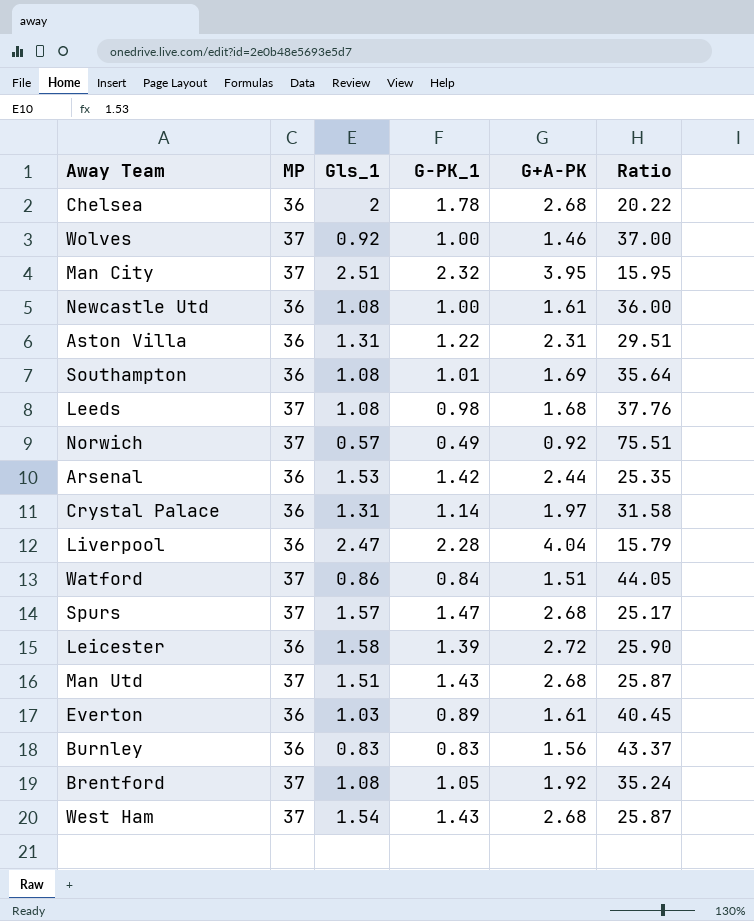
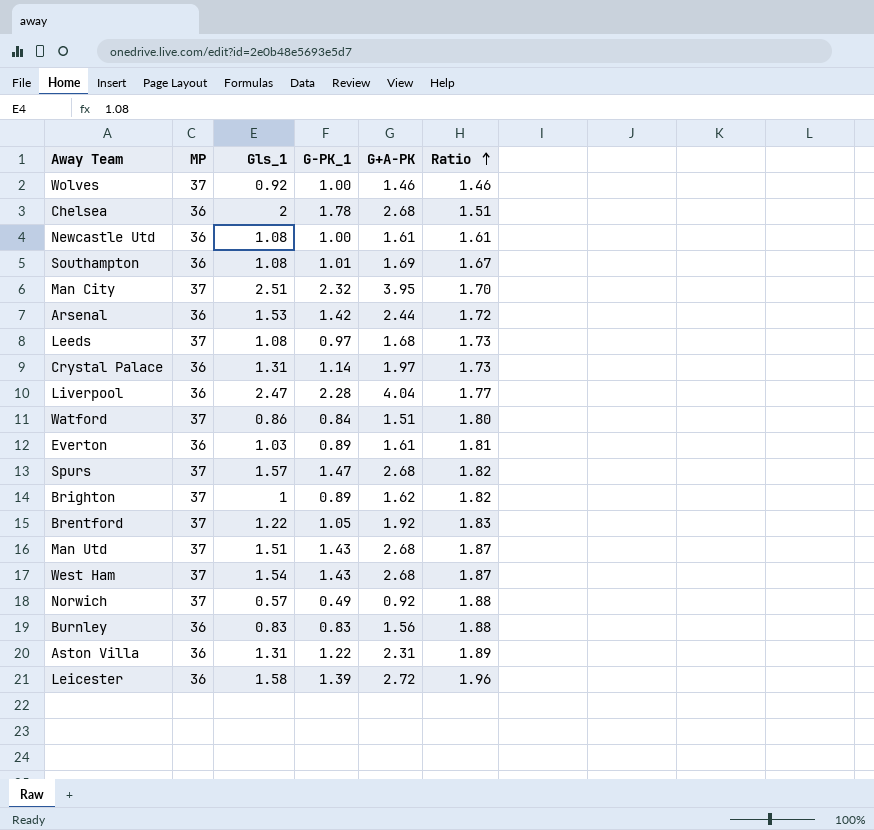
row order: none -> Ratio ascending
column Ratio | formula: [MP] / [G-PK_1] -> [G+A-PK] / [G-PK_1]
Leeds | G-PK_1: 0.98 -> 0.97
row Brighton: none -> 37 | 1 | 0.89 | 1.62 | 1.82
Brentford | Gls_1: 1.08 -> 1.22

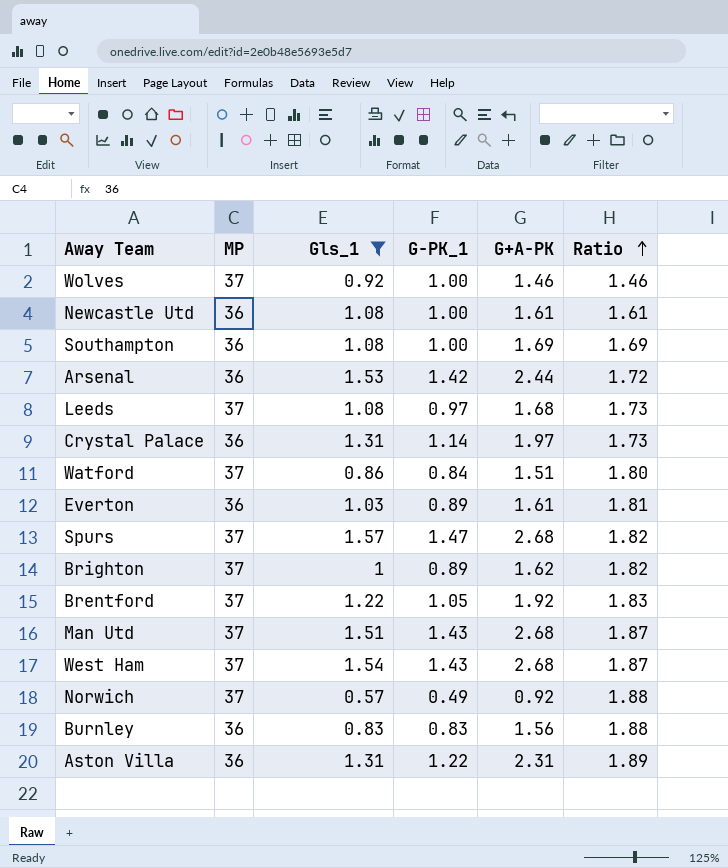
filter: none -> Gls_1 <= 1.57
Southampton | G-PK_1: 1.01 -> 1.00
Southampton | Ratio: 1.67 -> 1.69

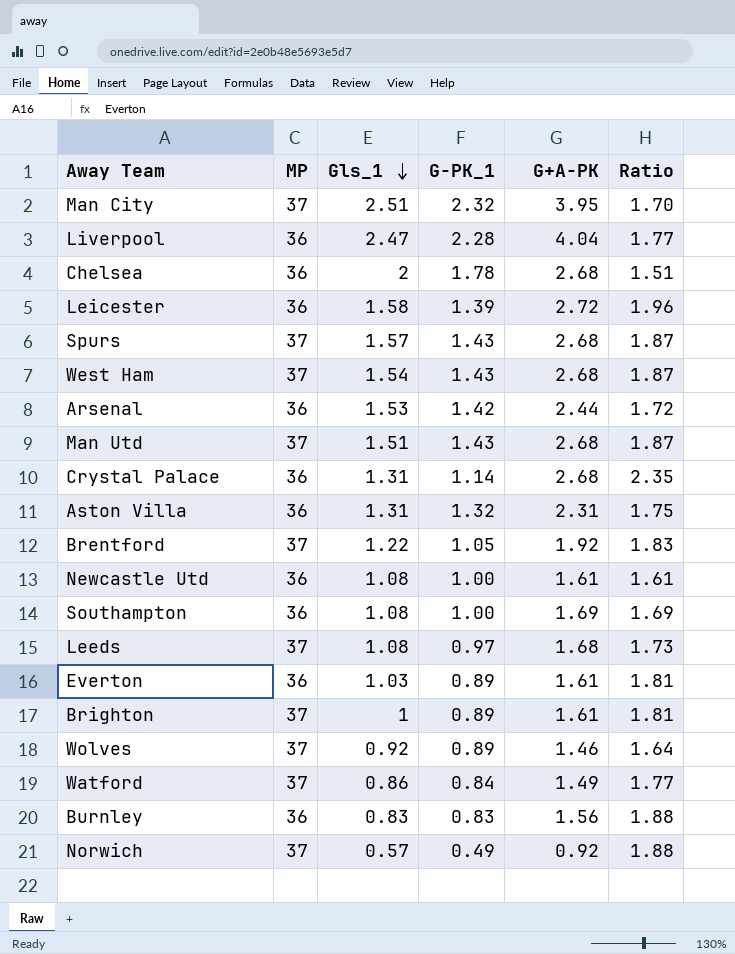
filter: Gls_1 <= 1.57 -> none
row order: Ratio ascending -> Gls_1 descending
Spurs | G-PK_1: 1.47 -> 1.43
Spurs | Ratio: 1.82 -> 1.87
Crystal Palace | G+A-PK: 1.97 -> 2.68
Crystal Palace | Ratio: 1.73 -> 2.35
Aston Villa | G-PK_1: 1.22 -> 1.32
Aston Villa | Ratio: 1.89 -> 1.75
Brighton | G+A-PK: 1.62 -> 1.61
Brighton | Ratio: 1.82 -> 1.81
Wolves | G-PK_1: 1.00 -> 0.89
Wolves | Ratio: 1.46 -> 1.64
Watford | G+A-PK: 1.51 -> 1.49
Watford | Ratio: 1.80 -> 1.77

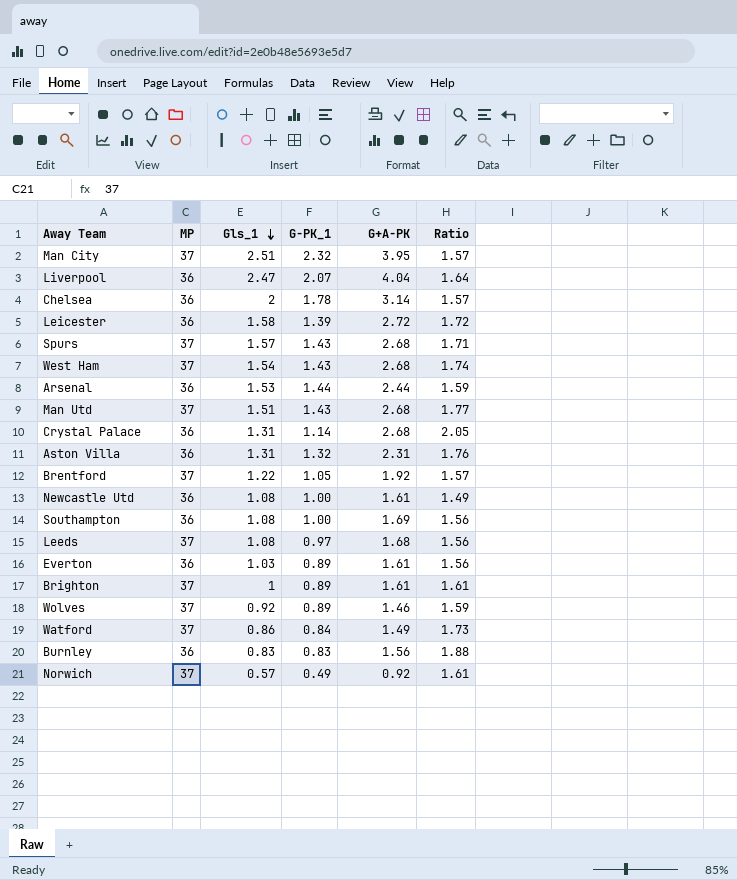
column Ratio | formula: [G+A-PK] / [G-PK_1] -> [G+A-PK] / [Gls_1]
Liverpool | G-PK_1: 2.28 -> 2.07
Chelsea | G+A-PK: 2.68 -> 3.14
Arsenal | G-PK_1: 1.42 -> 1.44

